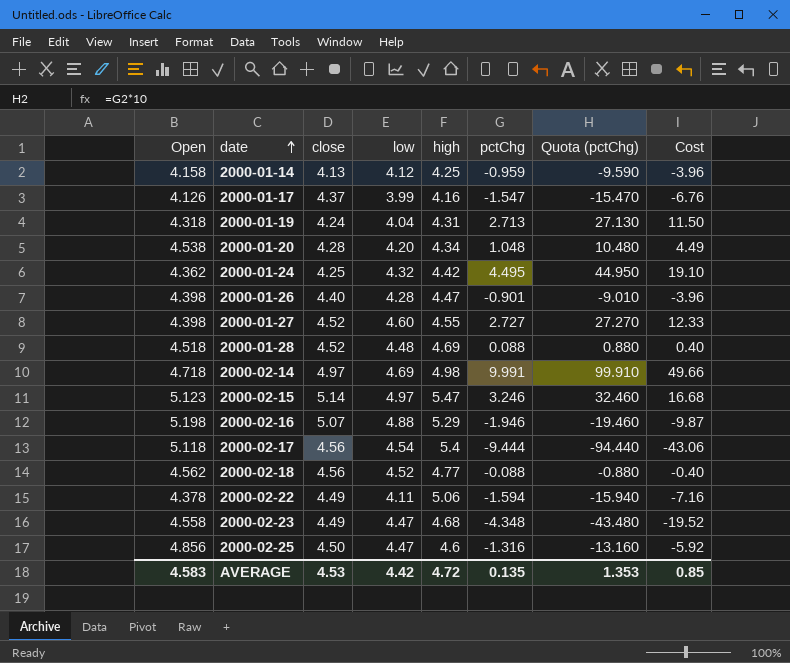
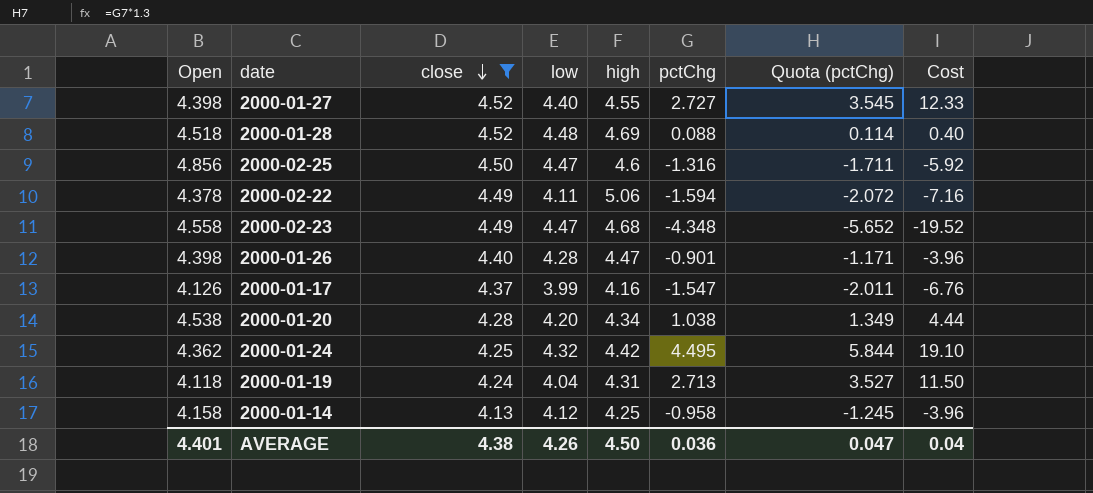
filter: none -> close <= 4.52
row order: date ascending -> close descending
column Quota (pctChg) | formula: [pctChg] * 10 -> [pctChg] * 1.3
2000-01-27 | low: 4.60 -> 4.40
2000-01-20 | pctChg: 1.048 -> 1.038
2000-01-20 | Cost: 4.49 -> 4.44
2000-01-19 | Open: 4.318 -> 4.118
2000-01-14 | pctChg: -0.959 -> -0.958
AVERAGE | Open: 4.583 -> 4.401
AVERAGE | close: 4.53 -> 4.38
AVERAGE | low: 4.42 -> 4.26
AVERAGE | high: 4.72 -> 4.50
AVERAGE | pctChg: 0.135 -> 0.036
AVERAGE | Quota (pctChg): 1.353 -> 0.047
AVERAGE | Cost: 0.85 -> 0.04

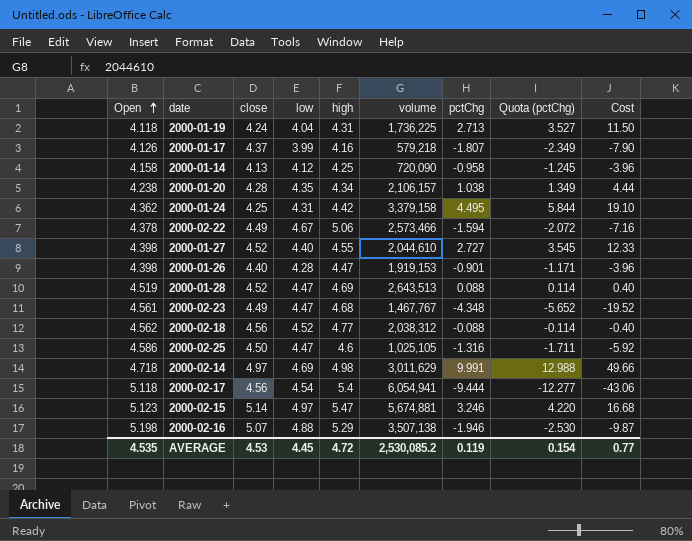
filter: close <= 4.52 -> none
row order: close descending -> Open ascending
column volume | position: none -> 6
2000-01-17 | pctChg: -1.547 -> -1.807
2000-01-17 | Quota (pctChg): -2.011 -> -2.349
2000-01-17 | Cost: -6.76 -> -7.90
2000-01-20 | Open: 4.538 -> 4.238
2000-01-20 | low: 4.20 -> 4.35
2000-01-24 | low: 4.32 -> 4.31
2000-02-22 | low: 4.11 -> 4.67
2000-01-28 | Open: 4.518 -> 4.519
2000-01-28 | low: 4.48 -> 4.47
2000-02-23 | Open: 4.558 -> 4.561
2000-02-25 | Open: 4.856 -> 4.586
AVERAGE | Open: 4.401 -> 4.535
AVERAGE | close: 4.38 -> 4.53
AVERAGE | low: 4.26 -> 4.45
AVERAGE | high: 4.50 -> 4.72
AVERAGE | pctChg: 0.036 -> 0.119
AVERAGE | Quota (pctChg): 0.047 -> 0.154
AVERAGE | Cost: 0.04 -> 0.77

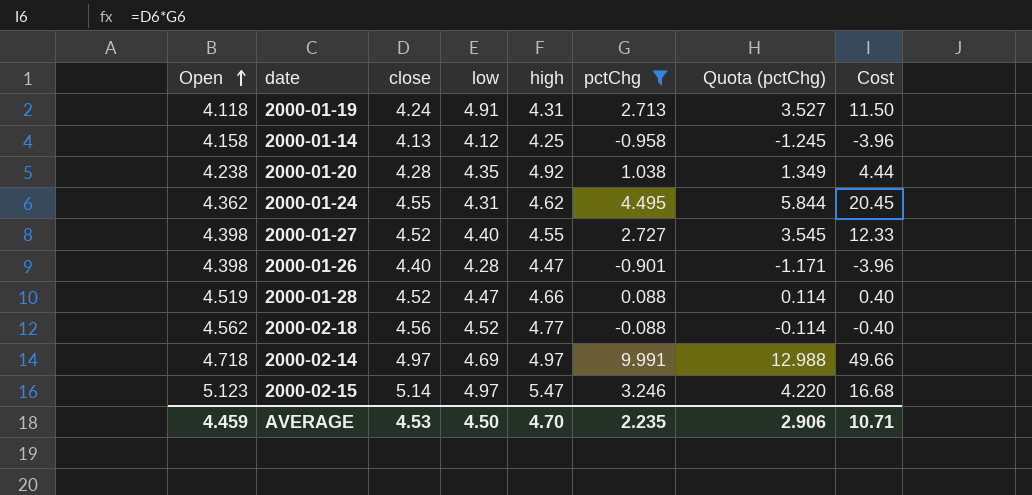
filter: none -> pctChg >= -0.958
column volume | position: 6 -> none
2000-01-19 | low: 4.04 -> 4.91
2000-01-20 | high: 4.34 -> 4.92
2000-01-24 | close: 4.25 -> 4.55
2000-01-24 | high: 4.42 -> 4.62
2000-01-24 | Cost: 19.10 -> 20.45
2000-01-28 | high: 4.69 -> 4.66
2000-02-14 | high: 4.98 -> 4.97
AVERAGE | Open: 4.535 -> 4.459
AVERAGE | low: 4.45 -> 4.50
AVERAGE | high: 4.72 -> 4.70
AVERAGE | pctChg: 0.119 -> 2.235
AVERAGE | Quota (pctChg): 0.154 -> 2.906
AVERAGE | Cost: 0.77 -> 10.71

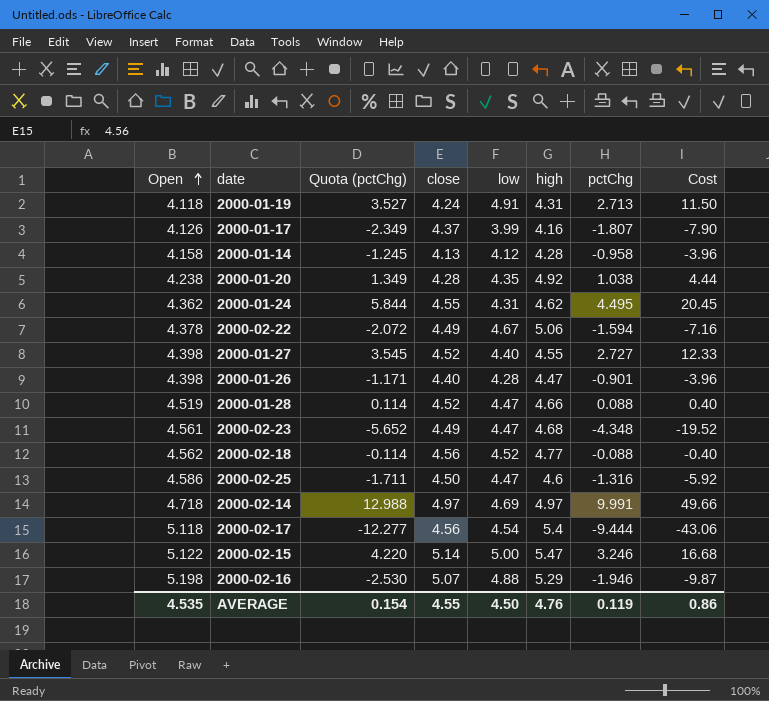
filter: pctChg >= -0.958 -> none
column Quota (pctChg) | position: 7 -> 3
2000-01-14 | high: 4.25 -> 4.28
2000-02-15 | Open: 5.123 -> 5.122
2000-02-15 | low: 4.97 -> 5.00
AVERAGE | Open: 4.459 -> 4.535
AVERAGE | Quota (pctChg): 2.906 -> 0.154
AVERAGE | close: 4.53 -> 4.55
AVERAGE | high: 4.70 -> 4.76
AVERAGE | pctChg: 2.235 -> 0.119
AVERAGE | Cost: 10.71 -> 0.86

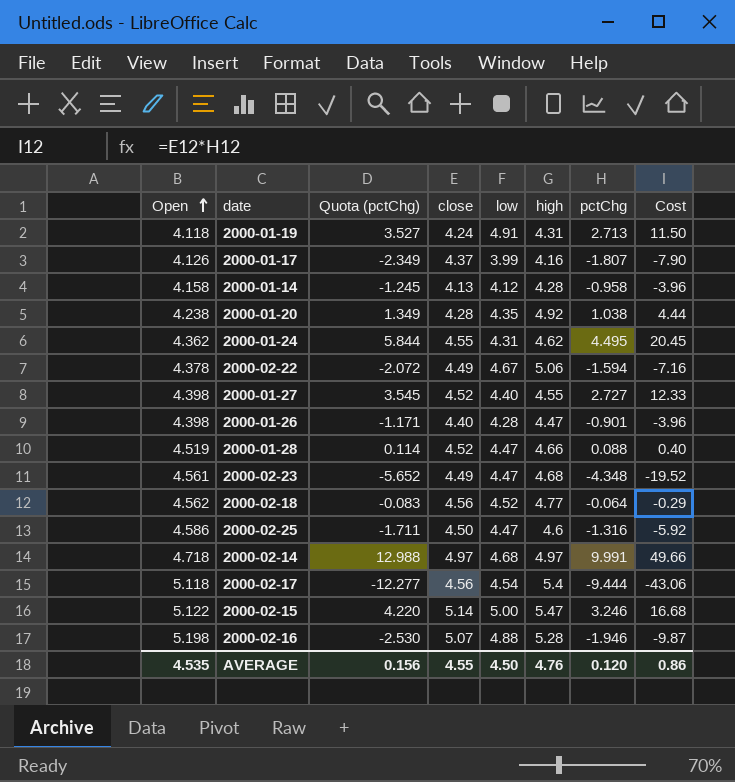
2000-02-18 | Quota (pctChg): -0.114 -> -0.083
2000-02-18 | pctChg: -0.088 -> -0.064
2000-02-18 | Cost: -0.40 -> -0.29
2000-02-14 | low: 4.69 -> 4.68
2000-02-16 | high: 5.29 -> 5.28
AVERAGE | Quota (pctChg): 0.154 -> 0.156
AVERAGE | pctChg: 0.119 -> 0.120

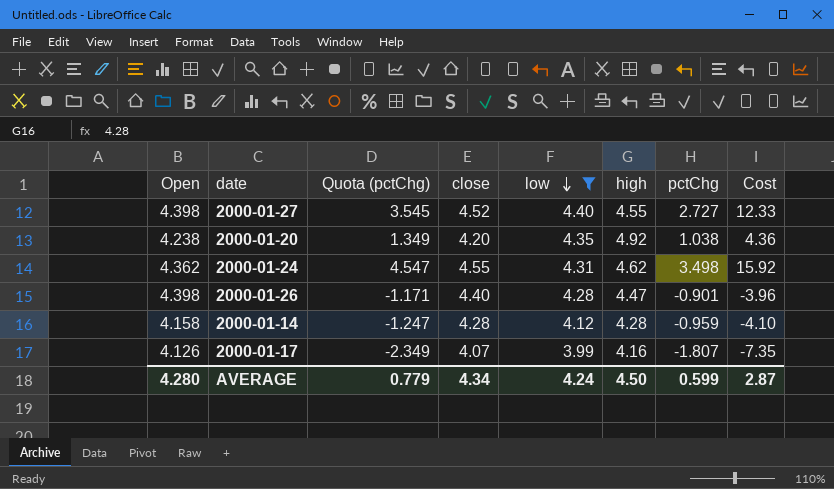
filter: none -> low <= 4.40
row order: Open ascending -> low descending
2000-01-20 | close: 4.28 -> 4.20
2000-01-20 | Cost: 4.44 -> 4.36
2000-01-24 | Quota (pctChg): 5.844 -> 4.547
2000-01-24 | pctChg: 4.495 -> 3.498
2000-01-24 | Cost: 20.45 -> 15.92
2000-01-14 | Quota (pctChg): -1.245 -> -1.247
2000-01-14 | close: 4.13 -> 4.28
2000-01-14 | pctChg: -0.958 -> -0.959
2000-01-14 | Cost: -3.96 -> -4.10
2000-01-17 | close: 4.37 -> 4.07
2000-01-17 | Cost: -7.90 -> -7.35
AVERAGE | Open: 4.535 -> 4.280
AVERAGE | Quota (pctChg): 0.156 -> 0.779
AVERAGE | close: 4.55 -> 4.34
AVERAGE | low: 4.50 -> 4.24
AVERAGE | high: 4.76 -> 4.50
AVERAGE | pctChg: 0.120 -> 0.599
AVERAGE | Cost: 0.86 -> 2.87

